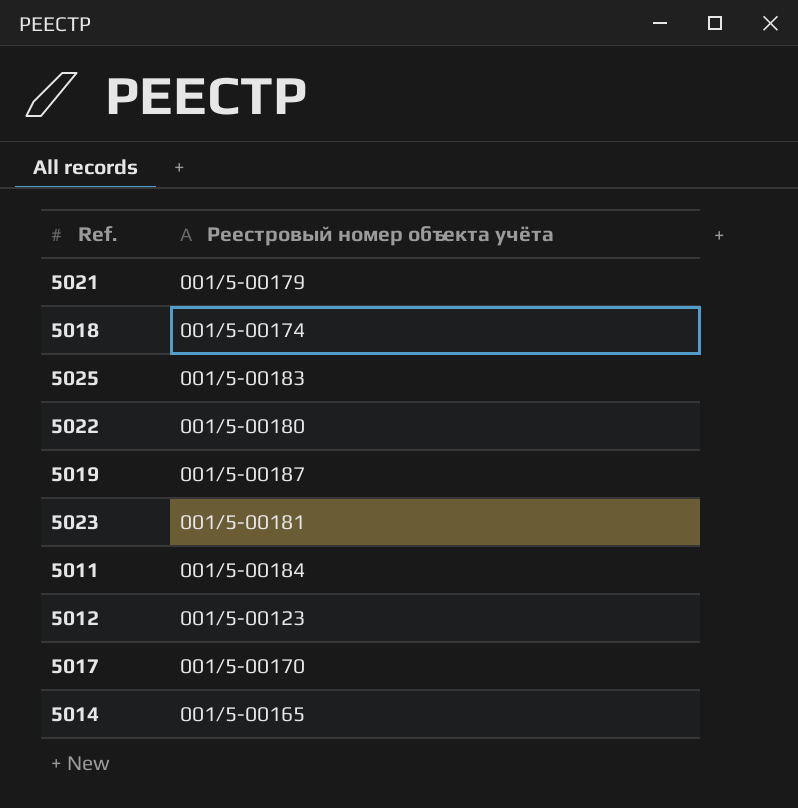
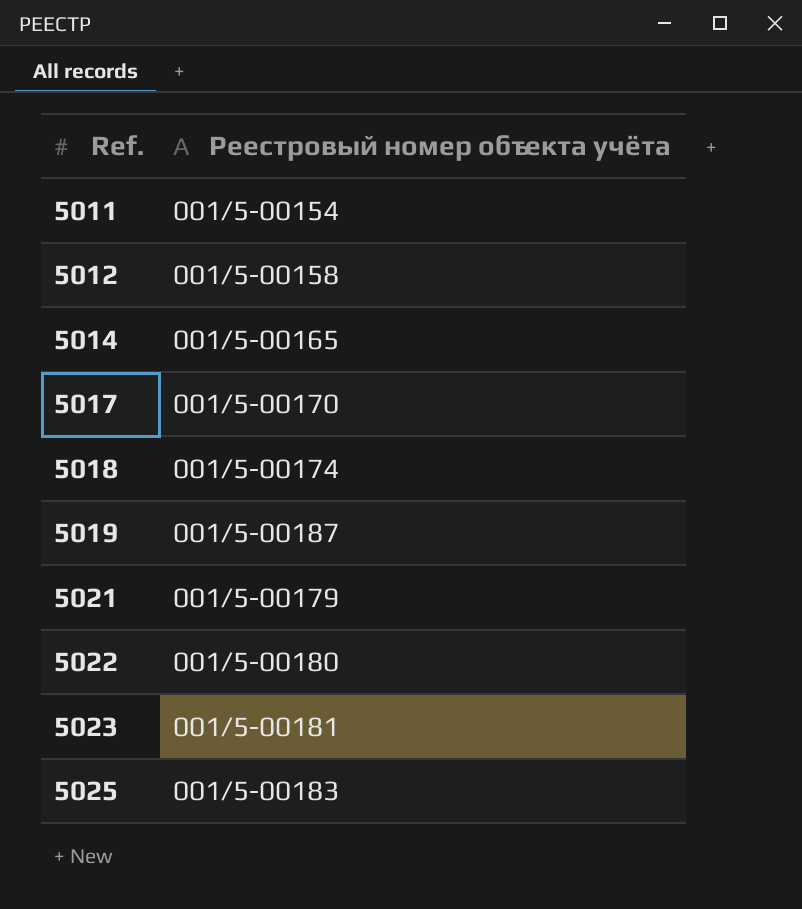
row order: none -> Ref. ascending
5011 | Реестровый номер объекта учёта: 001/5-00184 -> 001/5-00154
5012 | Реестровый номер объекта учёта: 001/5-00123 -> 001/5-00158

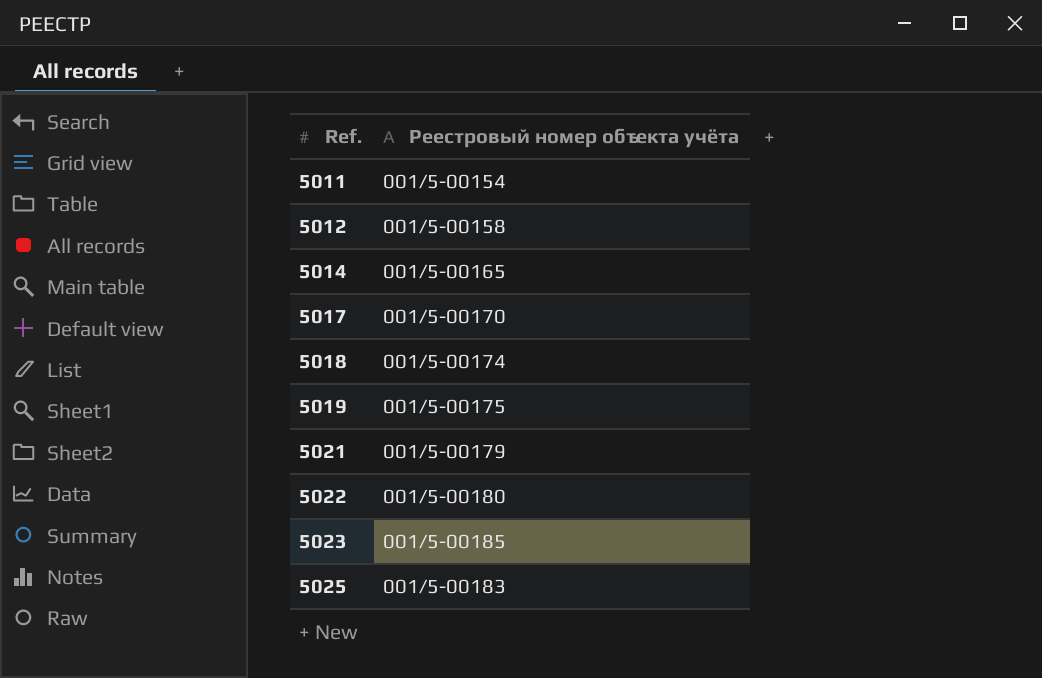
5019 | Реестровый номер объекта учёта: 001/5-00187 -> 001/5-00175
5023 | Реестровый номер объекта учёта: 001/5-00181 -> 001/5-00185

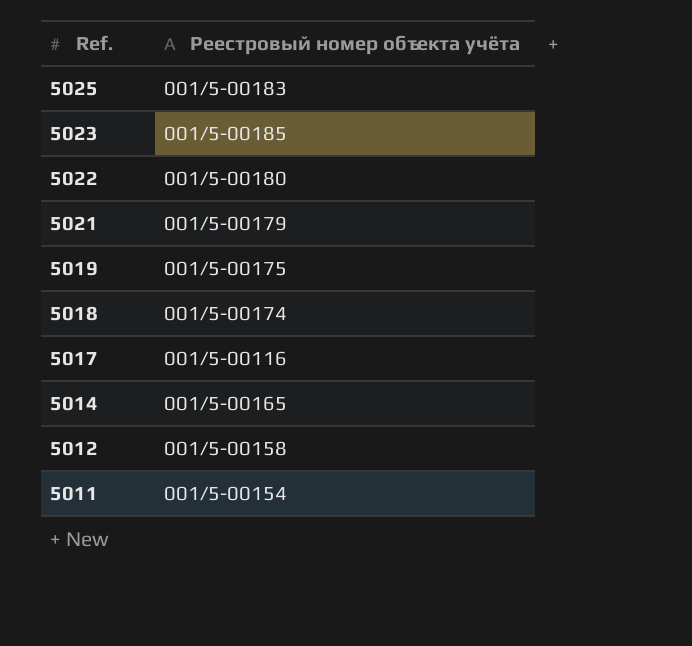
row order: Ref. ascending -> Ref. descending
5017 | Реестровый номер объекта учёта: 001/5-00170 -> 001/5-00116

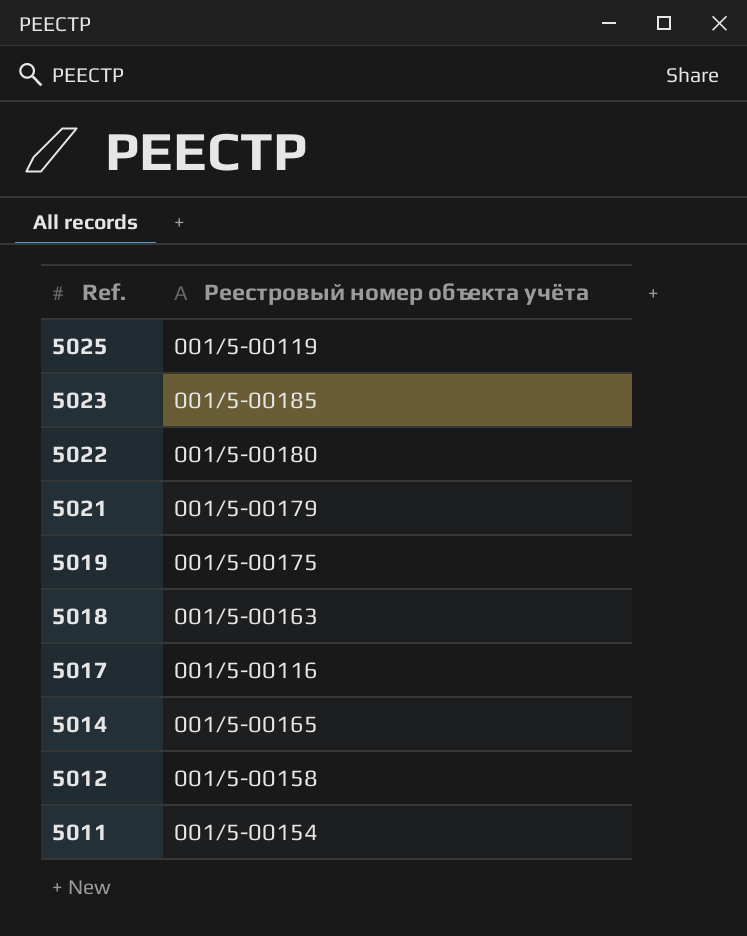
5025 | Реестровый номер объекта учёта: 001/5-00183 -> 001/5-00119
5018 | Реестровый номер объекта учёта: 001/5-00174 -> 001/5-00163

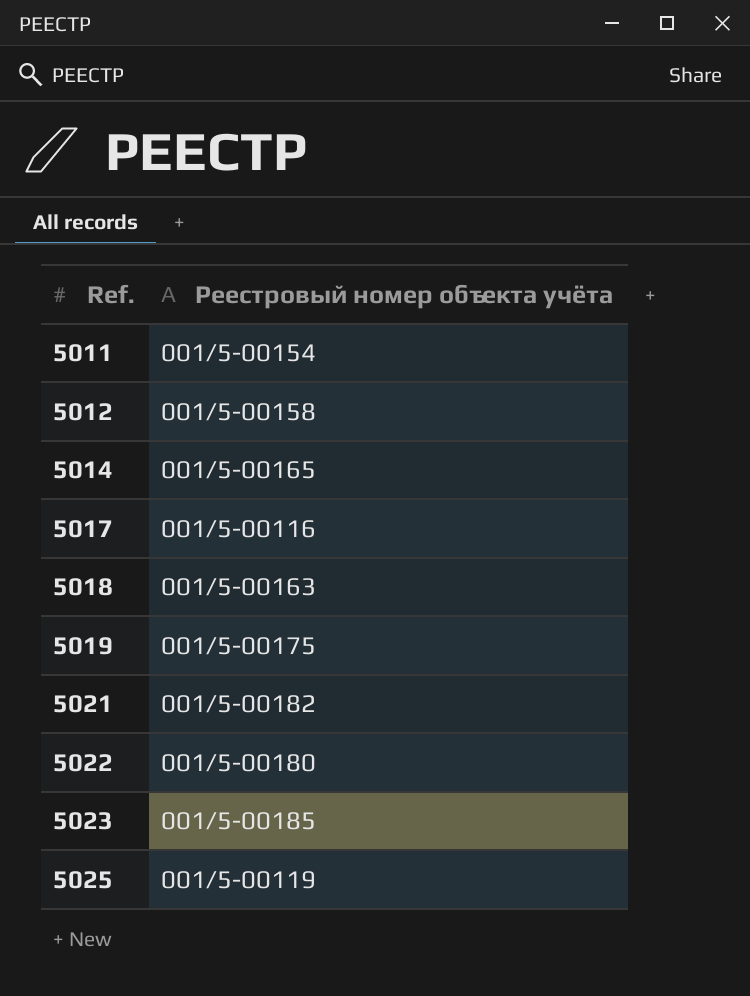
row order: Ref. descending -> Ref. ascending
5021 | Реестровый номер объекта учёта: 001/5-00179 -> 001/5-00182

